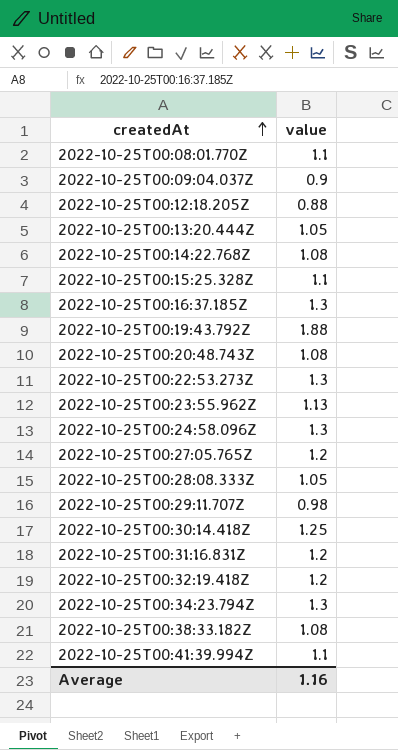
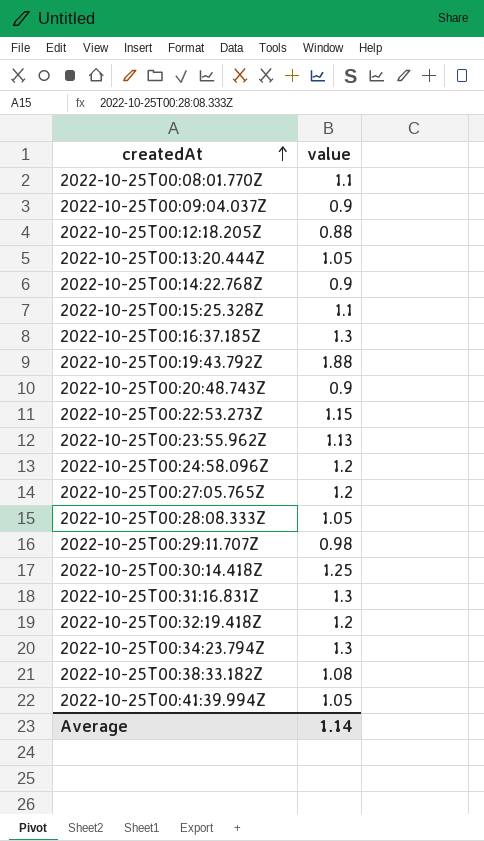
2022-10-25T00:14:22.768Z | value: 1.08 -> 0.9
2022-10-25T00:20:48.743Z | value: 1.08 -> 0.9
2022-10-25T00:22:53.273Z | value: 1.3 -> 1.15
2022-10-25T00:24:58.096Z | value: 1.3 -> 1.2
2022-10-25T00:31:16.831Z | value: 1.2 -> 1.3
2022-10-25T00:41:39.994Z | value: 1.1 -> 1.05
Average | value: 1.16 -> 1.14

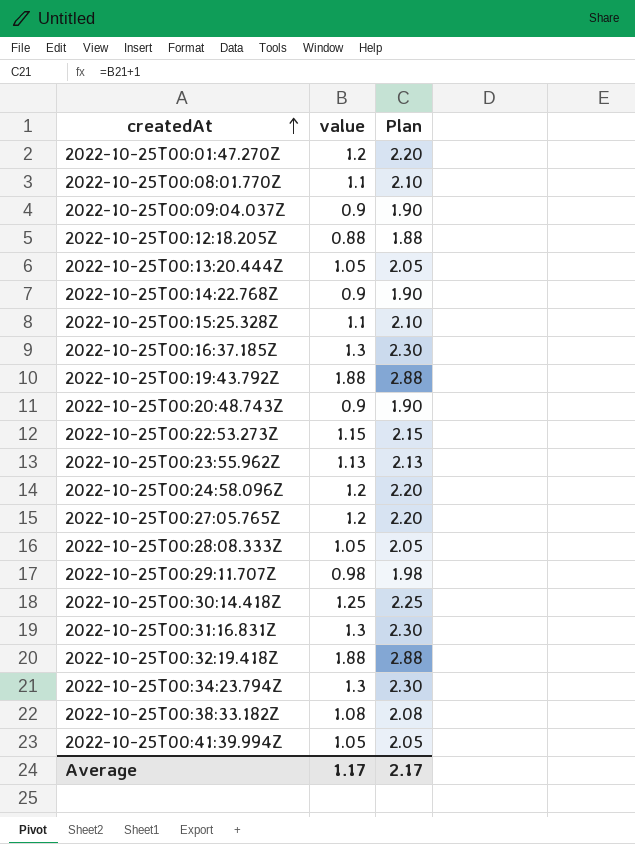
column Plan | formula: none -> [value] + 1
row 2022-10-25T00:01:47.270Z: none -> 1.2 | 2.20
2022-10-25T00:32:19.418Z | value: 1.2 -> 1.88
Average | value: 1.14 -> 1.17

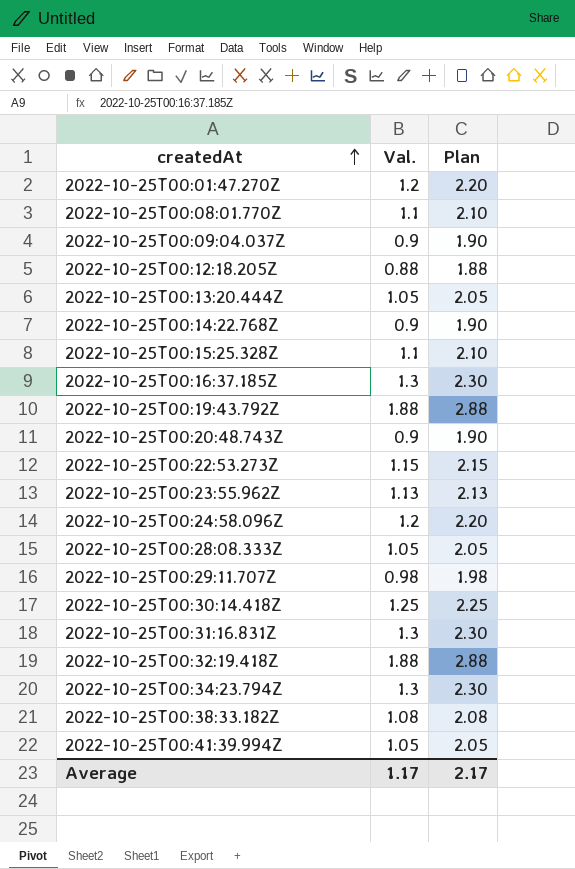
column name: value -> Val.
row 2022-10-25T00:27:05.765Z: 1.2 | 2.20 -> none

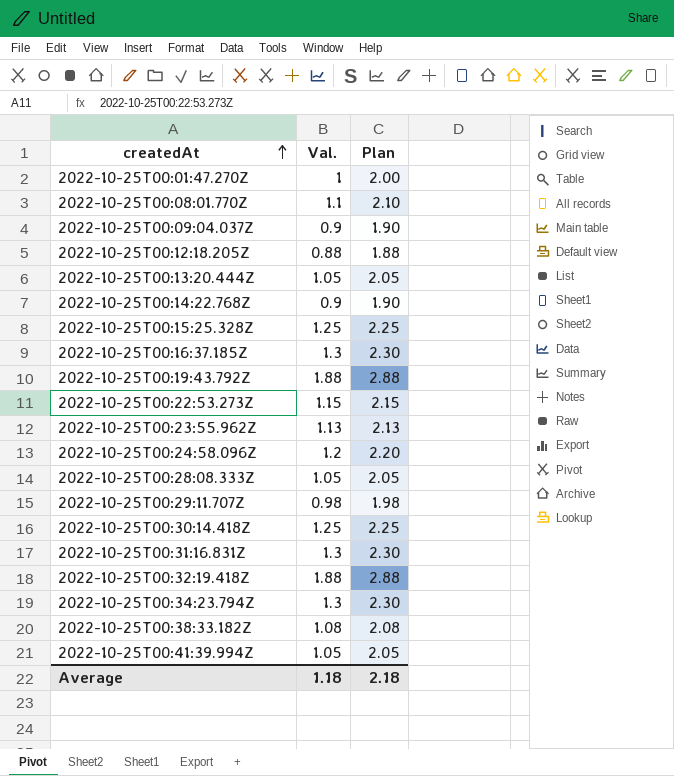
row 2022-10-25T00:20:48.743Z: 0.9 | 1.90 -> none
2022-10-25T00:01:47.270Z | Val.: 1.2 -> 1
2022-10-25T00:01:47.270Z | Plan: 2.20 -> 2.00
2022-10-25T00:15:25.328Z | Val.: 1.1 -> 1.25
2022-10-25T00:15:25.328Z | Plan: 2.10 -> 2.25
Average | Val.: 1.17 -> 1.18
Average | Plan: 2.17 -> 2.18

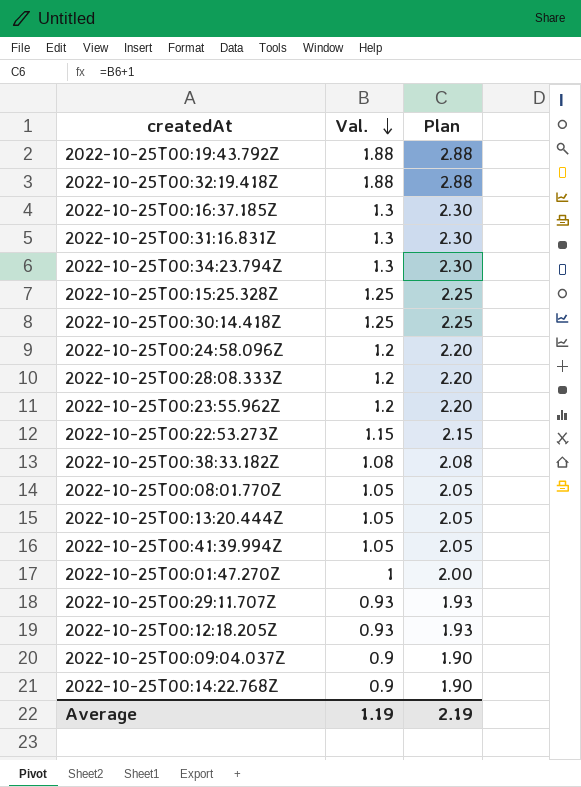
row order: createdAt ascending -> Val. descending
2022-10-25T00:28:08.333Z | Val.: 1.05 -> 1.2
2022-10-25T00:28:08.333Z | Plan: 2.05 -> 2.20
2022-10-25T00:23:55.962Z | Val.: 1.13 -> 1.2
2022-10-25T00:23:55.962Z | Plan: 2.13 -> 2.20
2022-10-25T00:08:01.770Z | Val.: 1.1 -> 1.05
2022-10-25T00:08:01.770Z | Plan: 2.10 -> 2.05
2022-10-25T00:29:11.707Z | Val.: 0.98 -> 0.93
2022-10-25T00:29:11.707Z | Plan: 1.98 -> 1.93
2022-10-25T00:12:18.205Z | Val.: 0.88 -> 0.93
2022-10-25T00:12:18.205Z | Plan: 1.88 -> 1.93
Average | Val.: 1.18 -> 1.19
Average | Plan: 2.18 -> 2.19

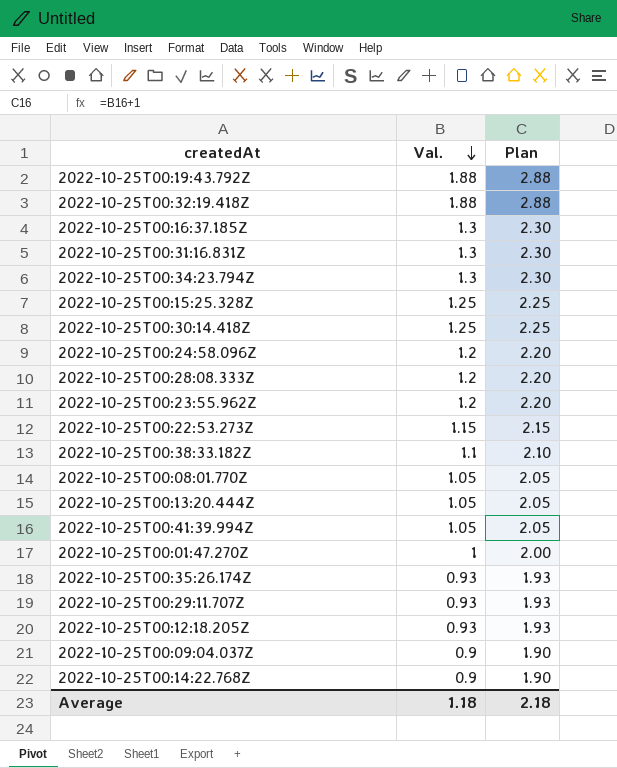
2022-10-25T00:38:33.182Z | Val.: 1.08 -> 1.1
2022-10-25T00:38:33.182Z | Plan: 2.08 -> 2.10
row 2022-10-25T00:35:26.174Z: none -> 0.93 | 1.93
Average | Val.: 1.19 -> 1.18
Average | Plan: 2.19 -> 2.18

